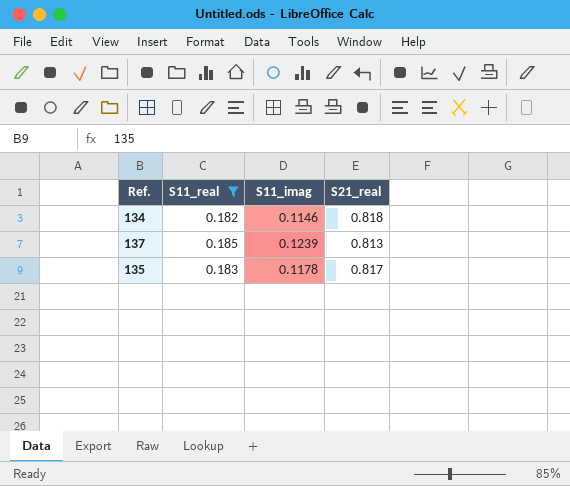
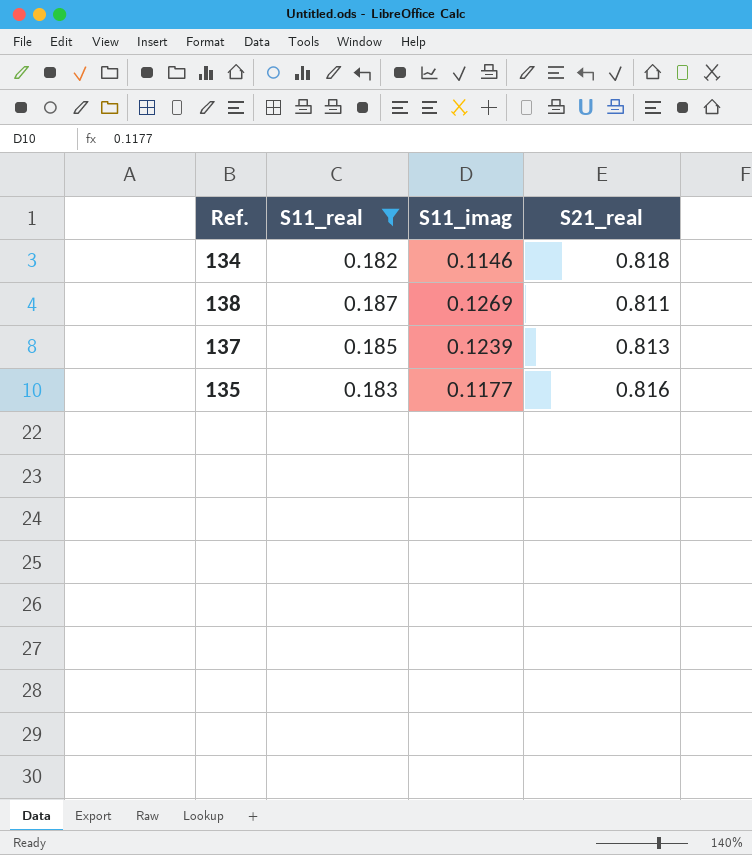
row 138: none -> 0.187 | 0.1269 | 0.811
135 | S11_imag: 0.1178 -> 0.1177
135 | S21_real: 0.817 -> 0.816

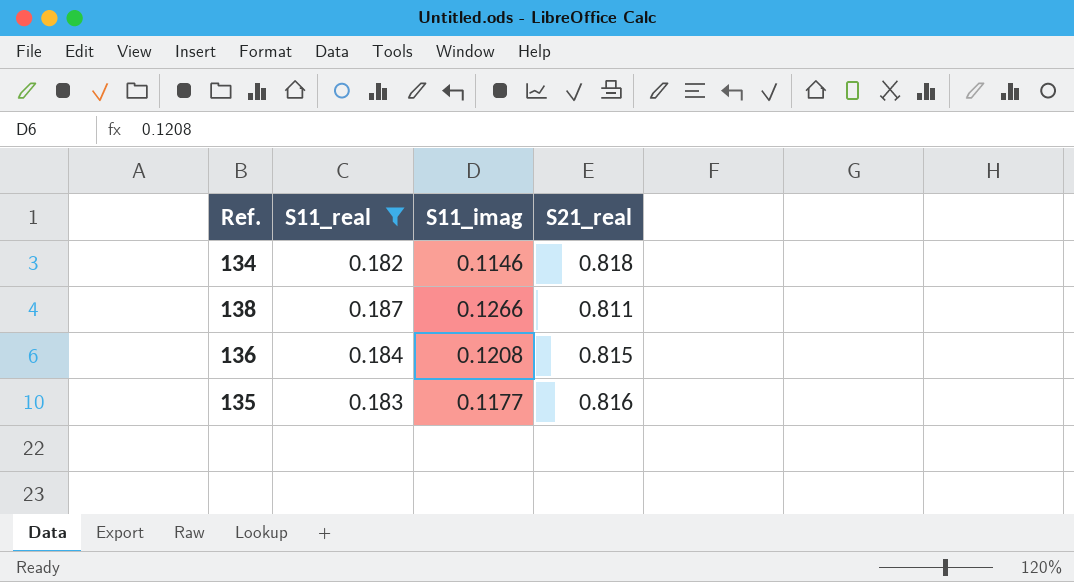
row 137: 0.185 | 0.1239 | 0.813 -> none
138 | S11_imag: 0.1269 -> 0.1266
row 136: none -> 0.184 | 0.1208 | 0.815

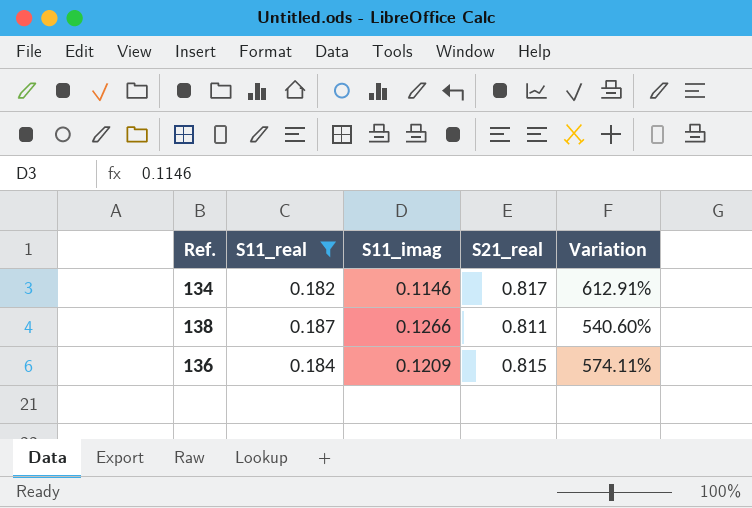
column Variation | formula: none -> ([S21_real] - [S11_imag]) / [S11_imag]
row 135: 0.183 | 0.1177 | 0.816 -> none
134 | S21_real: 0.818 -> 0.817
136 | S11_imag: 0.1208 -> 0.1209

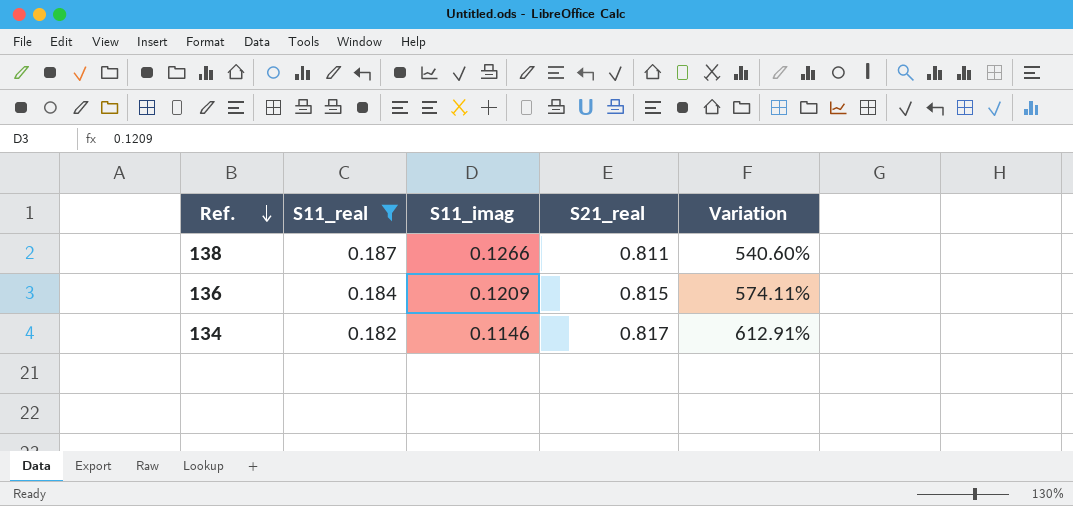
row order: none -> Ref. descending

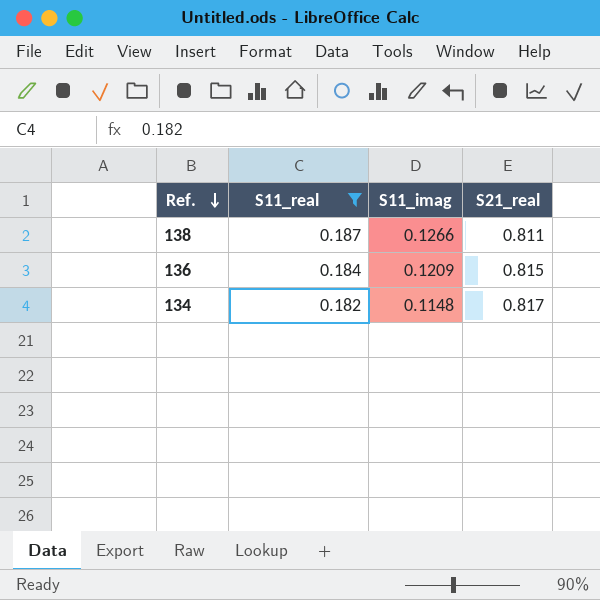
column Variation | formula: ([S21_real] - [S11_imag]) / [S11_imag] -> none
134 | S11_imag: 0.1146 -> 0.1148

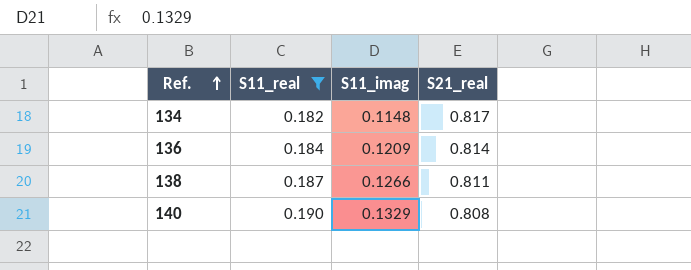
row order: Ref. descending -> Ref. ascending
136 | S21_real: 0.815 -> 0.814
row 140: none -> 0.190 | 0.1329 | 0.808

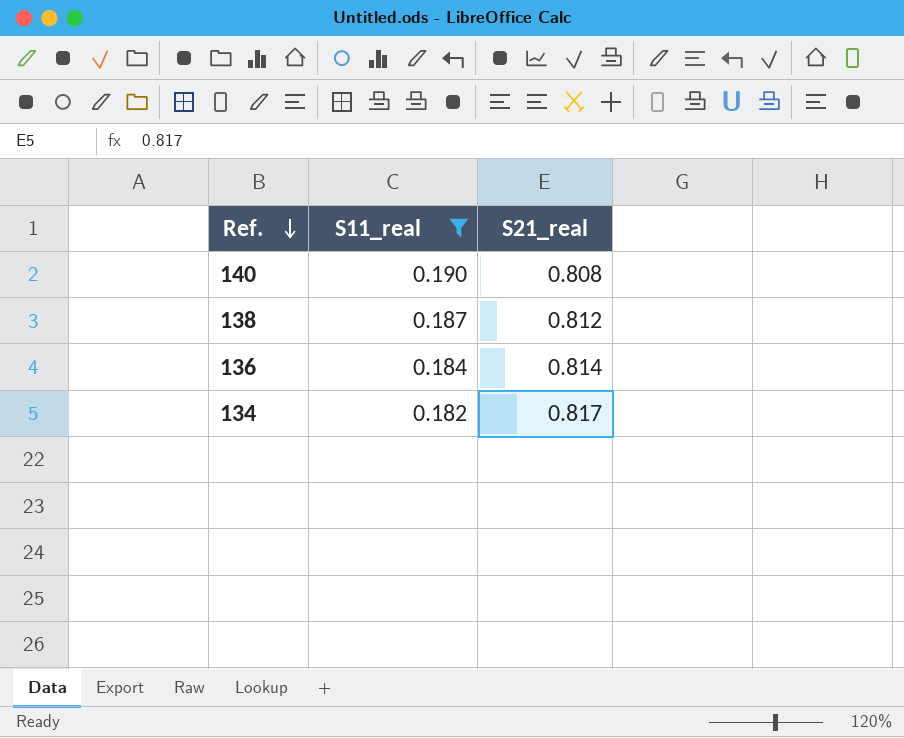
row order: Ref. ascending -> Ref. descending
column S11_imag | position: 3 -> none
138 | S21_real: 0.811 -> 0.812

